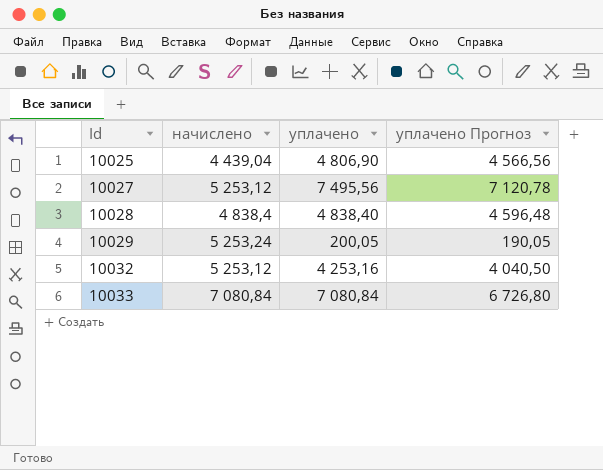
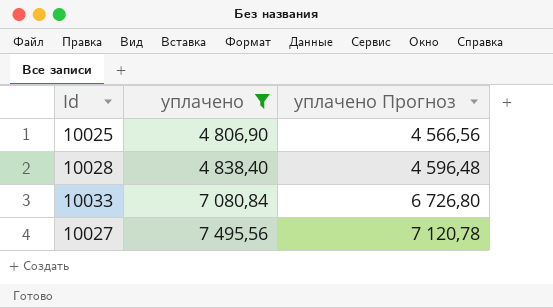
filter: none -> уплачено >= 4 806,90
row order: Id ascending -> уплачено ascending
column начислено | position: 2 -> none

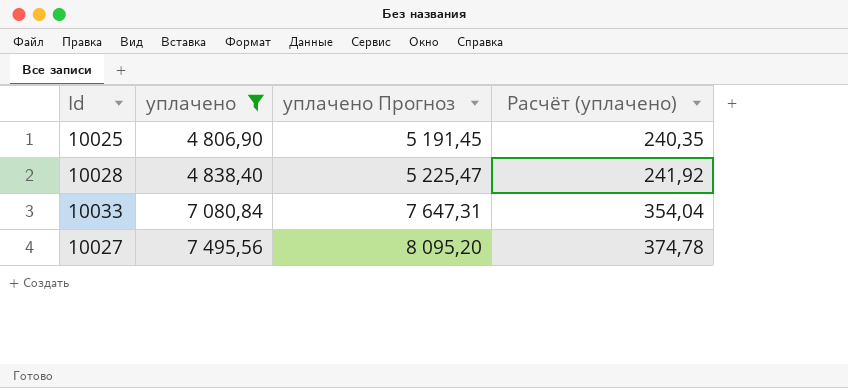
column уплачено Прогноз | formula: [уплачено] * 0,95 -> [уплачено] * 1,08
column Расчёт (уплачено) | formula: none -> [уплачено] * 0,05

